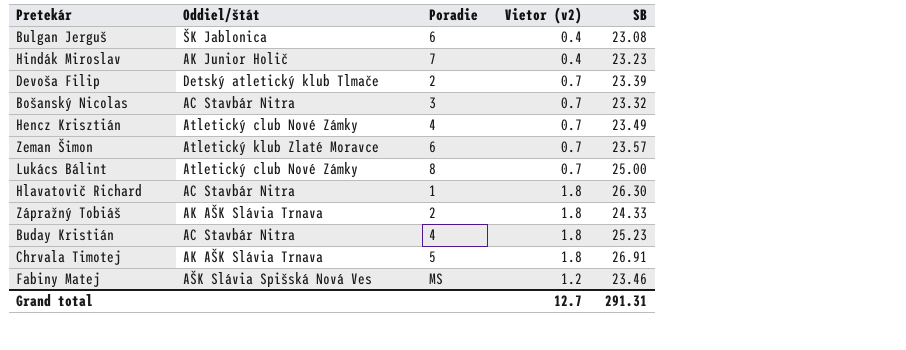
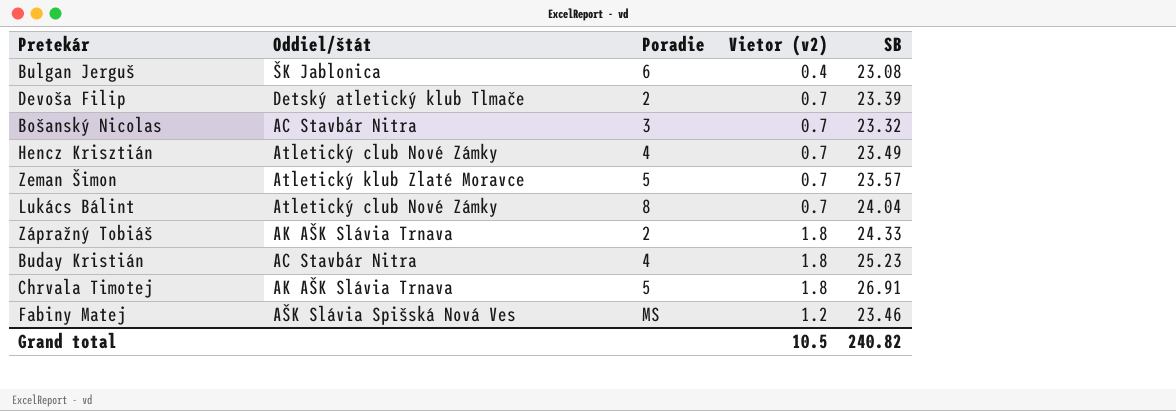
row Hindák Miroslav: AK Junior Holič | 7 | 0.4 | 23.23 -> none
row Hlavatovič Richard: AC Stavbár Nitra | 1 | 1.8 | 26.30 -> none
Zeman Šimon | Poradie: 6 -> 5
Lukács Bálint | SB: 25.00 -> 24.04
Grand total | Vietor (v2): 12.7 -> 10.5
Grand total | SB: 291.31 -> 240.82

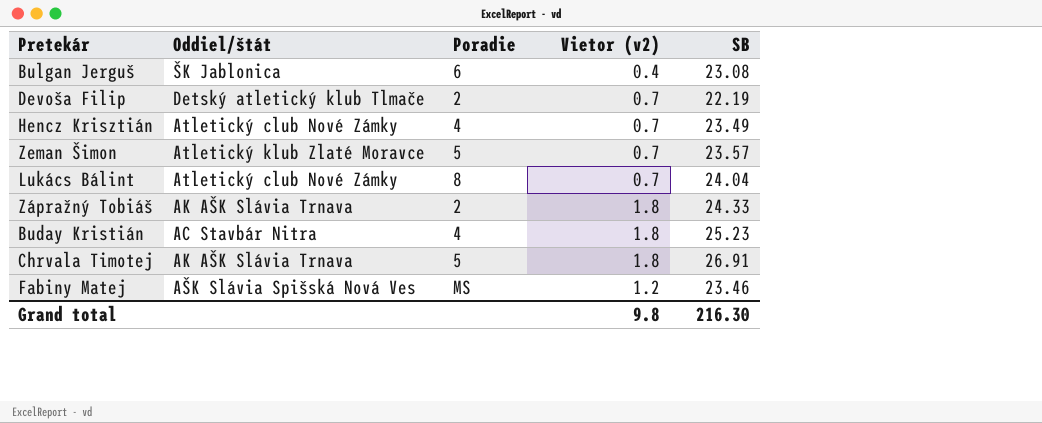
row Bošanský Nicolas: AC Stavbár Nitra | 3 | 0.7 | 23.32 -> none
Devoša Filip | SB: 23.39 -> 22.19
Grand total | Vietor (v2): 10.5 -> 9.8
Grand total | SB: 240.82 -> 216.30

